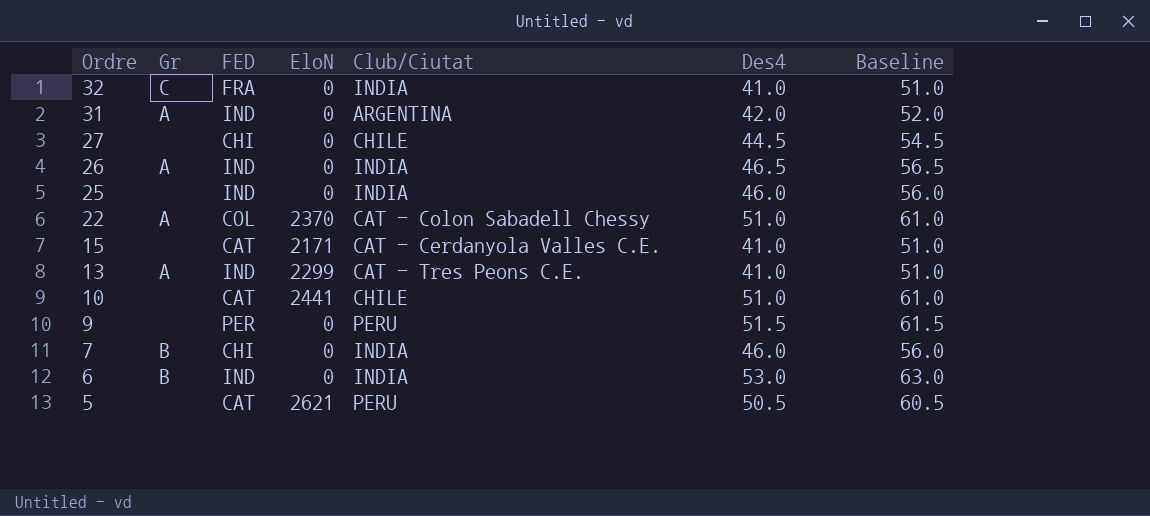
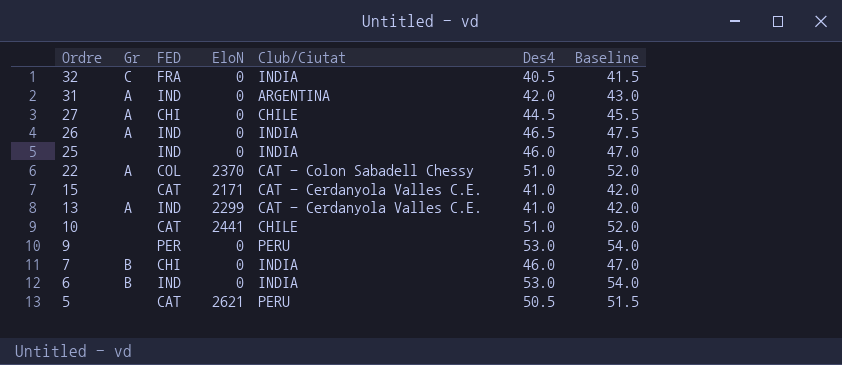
column Baseline | formula: [Des4] + 10 -> [Des4] + 1
32 | Des4: 41.0 -> 40.5
27 | Gr: none -> A
13 | Club/Ciutat: CAT - Tres Peons C.E. -> CAT - Cerdanyola Valles C.E.
9 | Des4: 51.5 -> 53.0

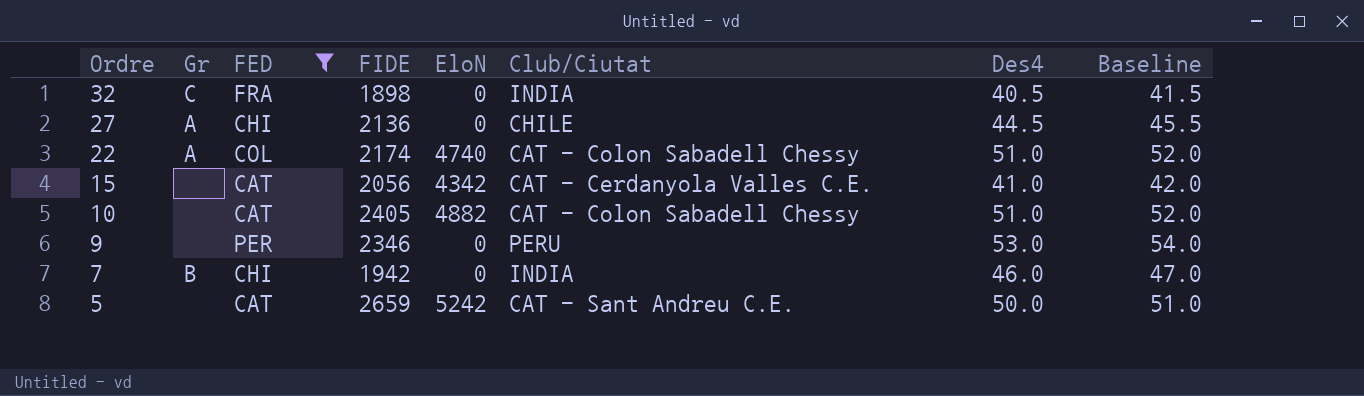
filter: none -> FED != IND
column FIDE | position: none -> 4
22 | EloN: 2370 -> 4740
15 | EloN: 2171 -> 4342
10 | EloN: 2441 -> 4882
10 | Club/Ciutat: CHILE -> CAT - Colon Sabadell Chessy
5 | EloN: 2621 -> 5242
5 | Club/Ciutat: PERU -> CAT - Sant Andreu C.E.
5 | Des4: 50.5 -> 50.0
5 | Baseline: 51.5 -> 51.0

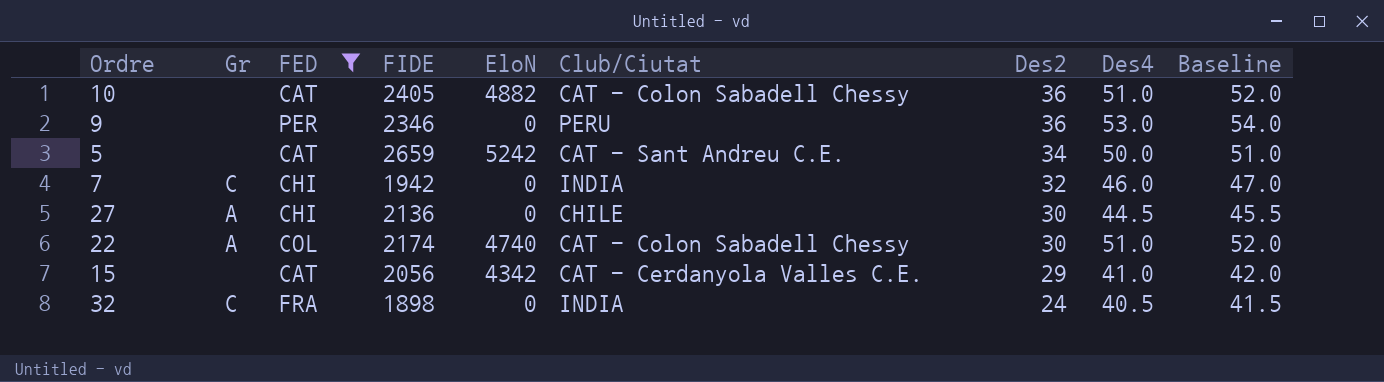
row order: Ordre descending -> Des2 descending
column Des2 | position: none -> 7
7 | Gr: B -> C

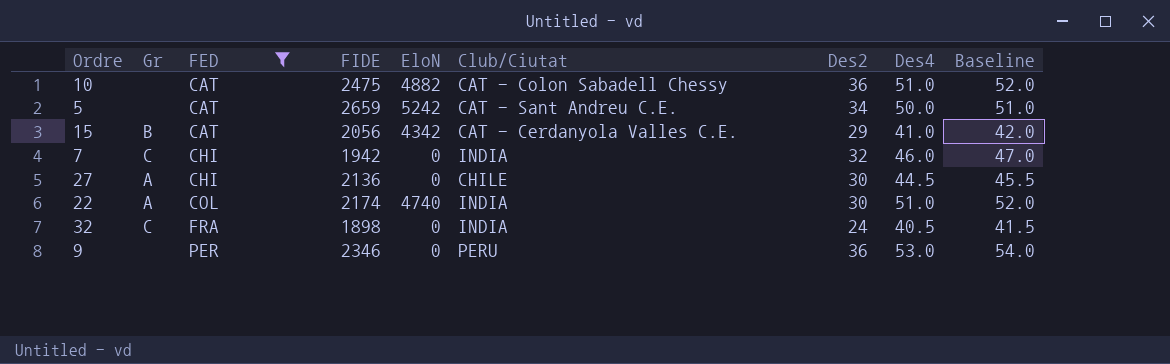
row order: Des2 descending -> FED ascending
10 | FIDE: 2405 -> 2475
15 | Gr: none -> B
22 | Club/Ciutat: CAT - Colon Sabadell Chessy -> INDIA

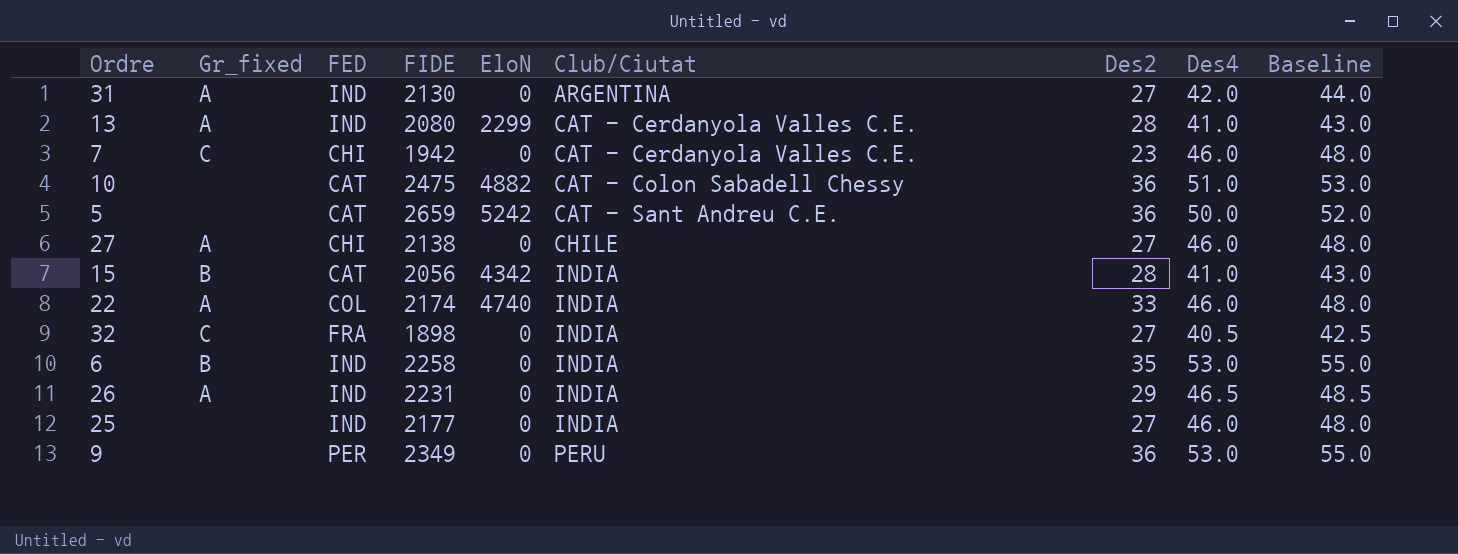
filter: FED != IND -> none
row order: FED ascending -> Club/Ciutat ascending
column name: Gr -> Gr_fixed
column Baseline | formula: [Des4] + 1 -> [Des4] + 2
7 | Club/Ciutat: INDIA -> CAT - Cerdanyola Valles C.E.
7 | Des2: 32 -> 23
5 | Des2: 34 -> 36
27 | FIDE: 2136 -> 2138
27 | Des2: 30 -> 27
27 | Des4: 44.5 -> 46.0
15 | Club/Ciutat: CAT - Cerdanyola Valles C.E. -> INDIA
15 | Des2: 29 -> 28
22 | Des2: 30 -> 33
22 | Des4: 51.0 -> 46.0
32 | Des2: 24 -> 27
9 | FIDE: 2346 -> 2349

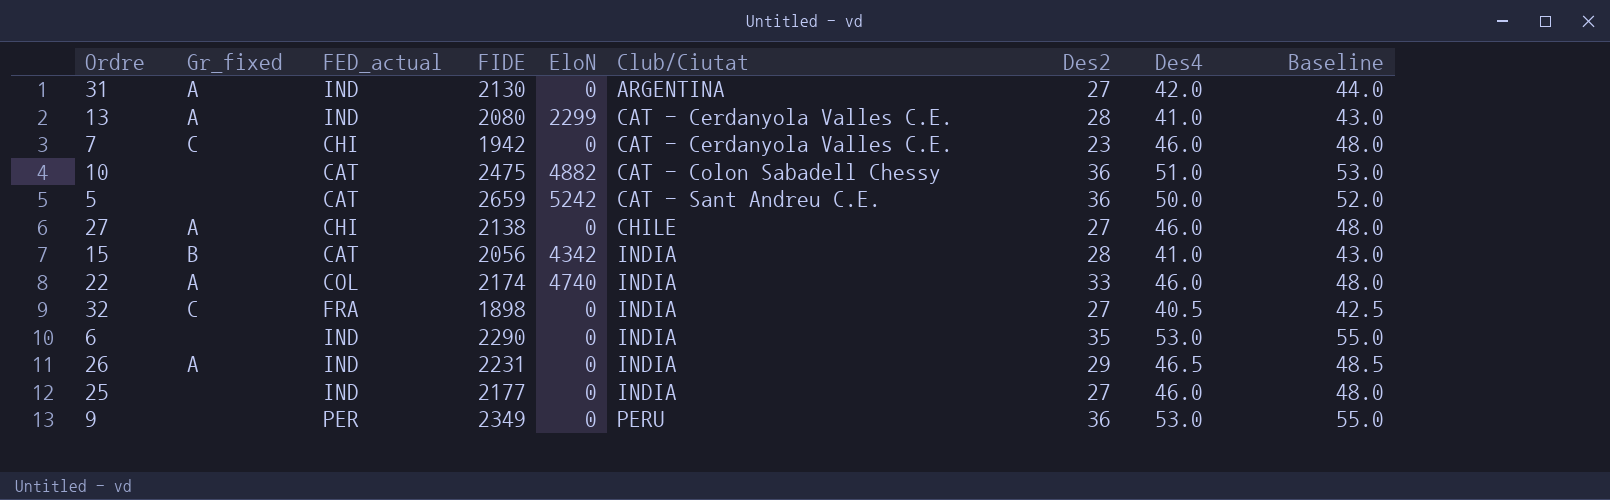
column name: FED -> FED_actual
6 | Gr_fixed: B -> none
6 | FIDE: 2258 -> 2290

